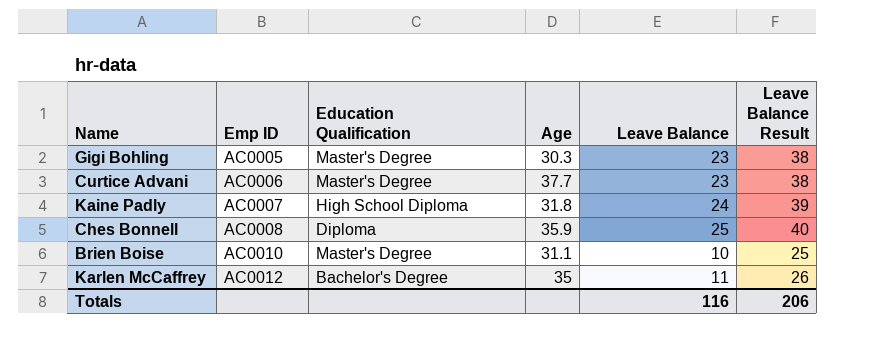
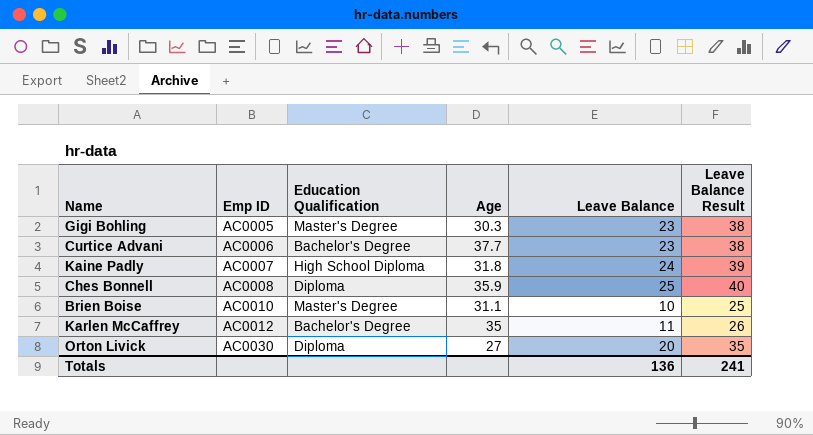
Curtice Advani | Education Qualification: Master's Degree -> Bachelor's Degree
row Orton Livick: none -> AC0030 | Diploma | 27 | 20 | 35
Totals | Leave Balance: 116 -> 136
Totals | Leave Balance Result: 206 -> 241

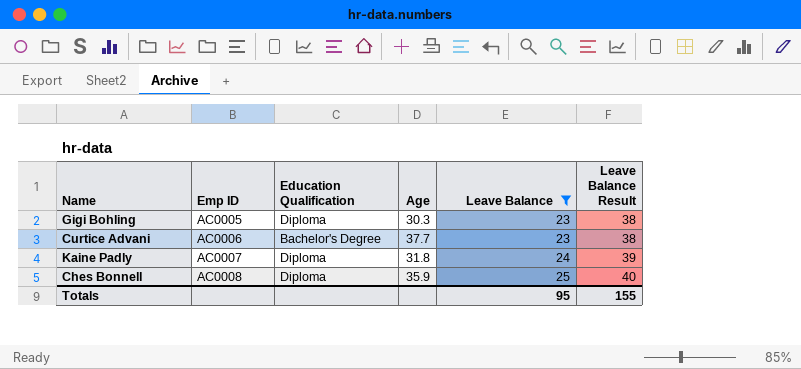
filter: none -> Leave Balance >= 23
Gigi Bohling | Education Qualification: Master's Degree -> Diploma
Kaine Padly | Education Qualification: High School Diploma -> Diploma
Totals | Leave Balance: 136 -> 95
Totals | Leave Balance Result: 241 -> 155

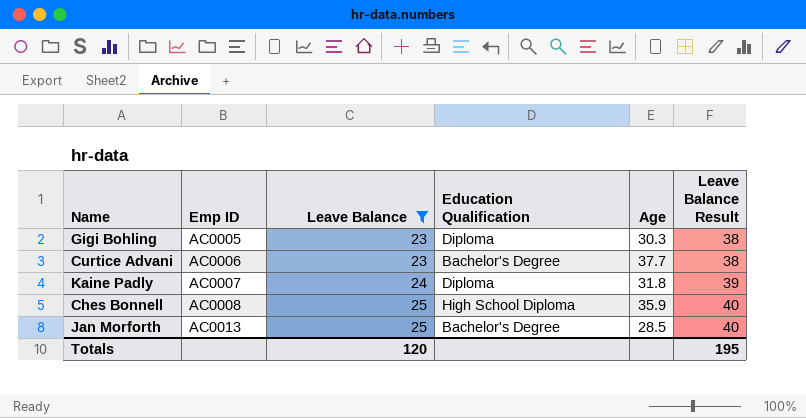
column Leave Balance | position: 5 -> 3
Ches Bonnell | Education Qualification: Diploma -> High School Diploma
row Jan Morforth: none -> AC0013 | 25 | Bachelor's Degree | 28.5 | 40
Totals | Leave Balance: 95 -> 120
Totals | Leave Balance Result: 155 -> 195

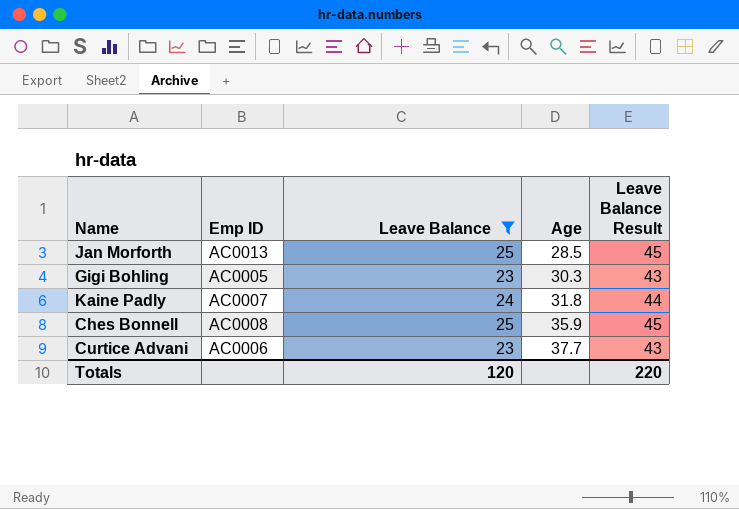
row order: Emp ID ascending -> Age ascending
column Education Qualification | position: 4 -> none
column Leave Balance Result | formula: [Leave Balance] + 15 -> [Leave Balance] + 20
Totals | Leave Balance Result: 195 -> 220

